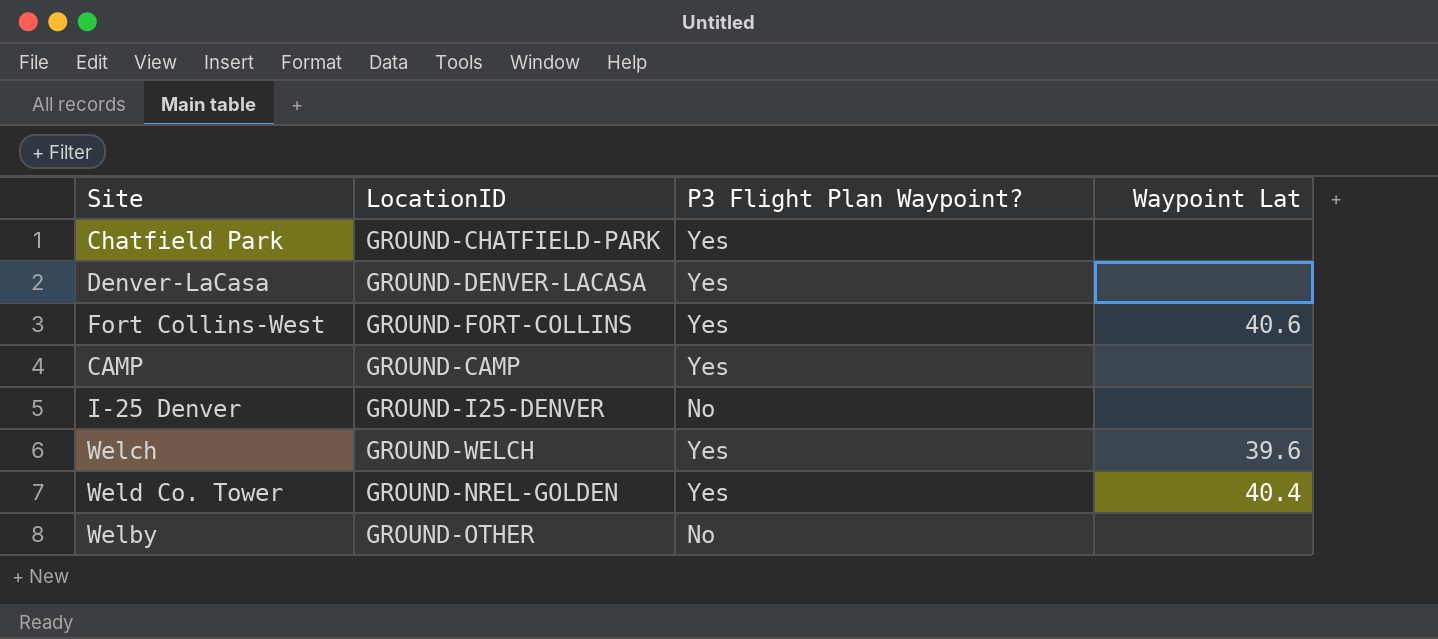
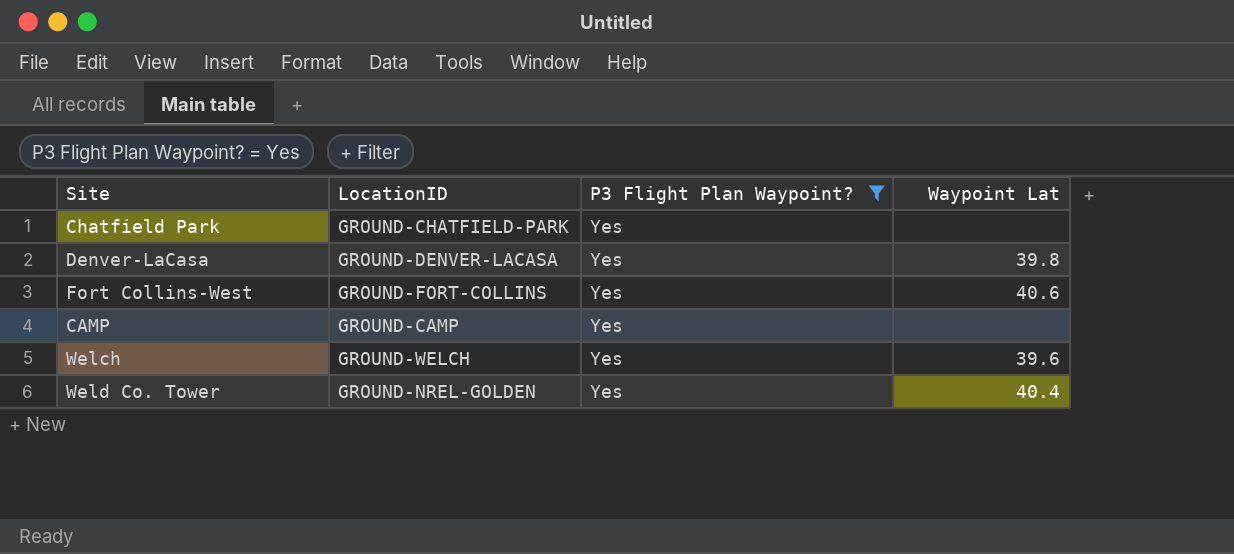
filter: none -> P3 Flight Plan Waypoint? = Yes
Denver-LaCasa | Waypoint Lat: none -> 39.8

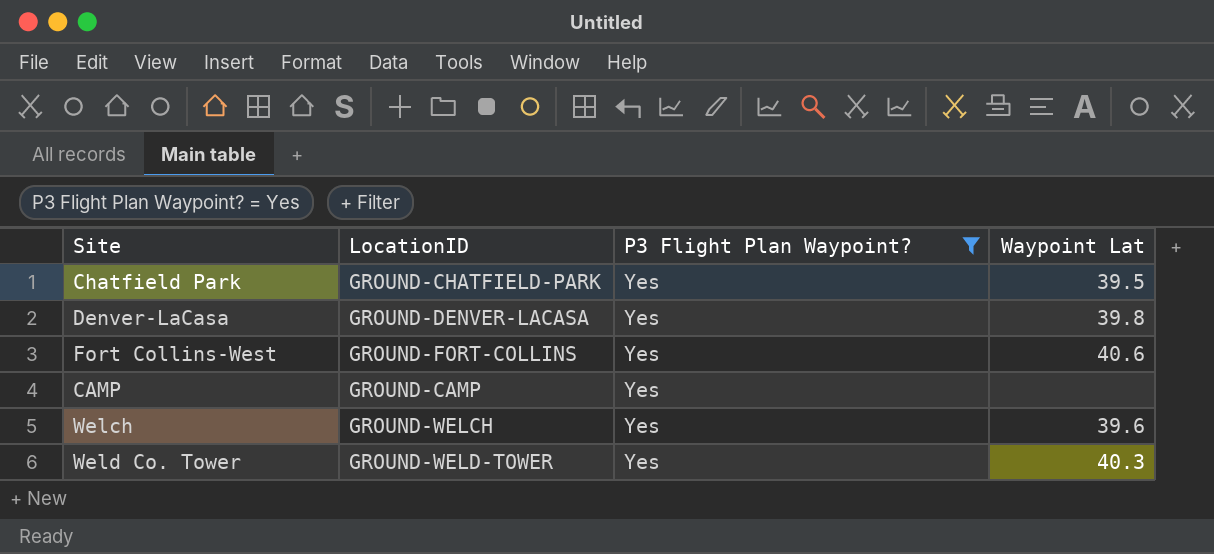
Chatfield Park | Waypoint Lat: none -> 39.5
Weld Co. Tower | LocationID: GROUND-NREL-GOLDEN -> GROUND-WELD-TOWER
Weld Co. Tower | Waypoint Lat: 40.4 -> 40.3

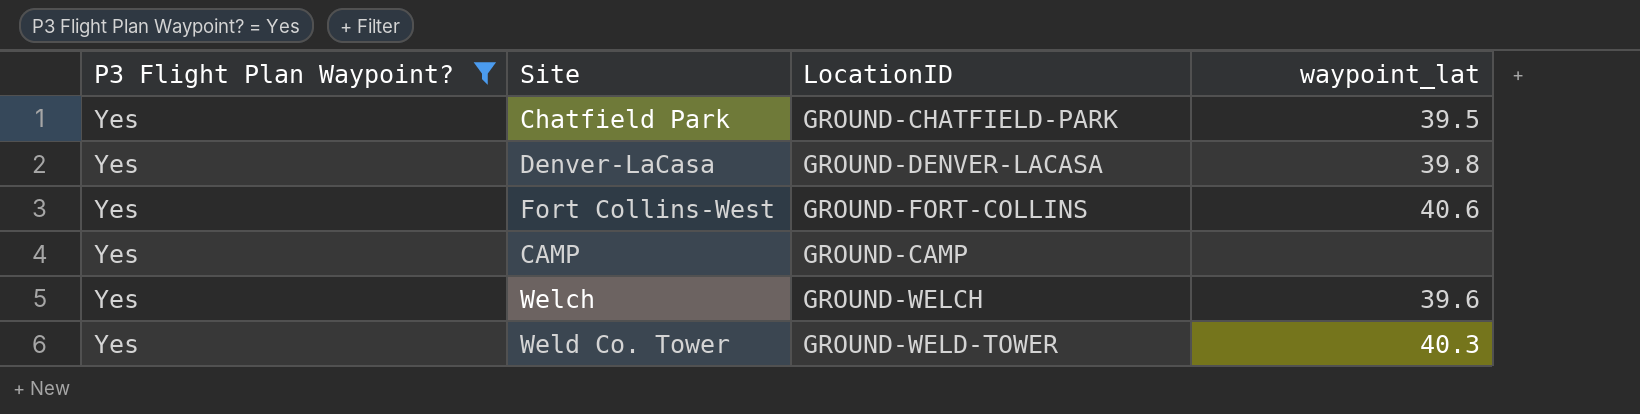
column P3 Flight Plan Waypoint? | position: 3 -> 1
column name: Waypoint Lat -> waypoint_lat

